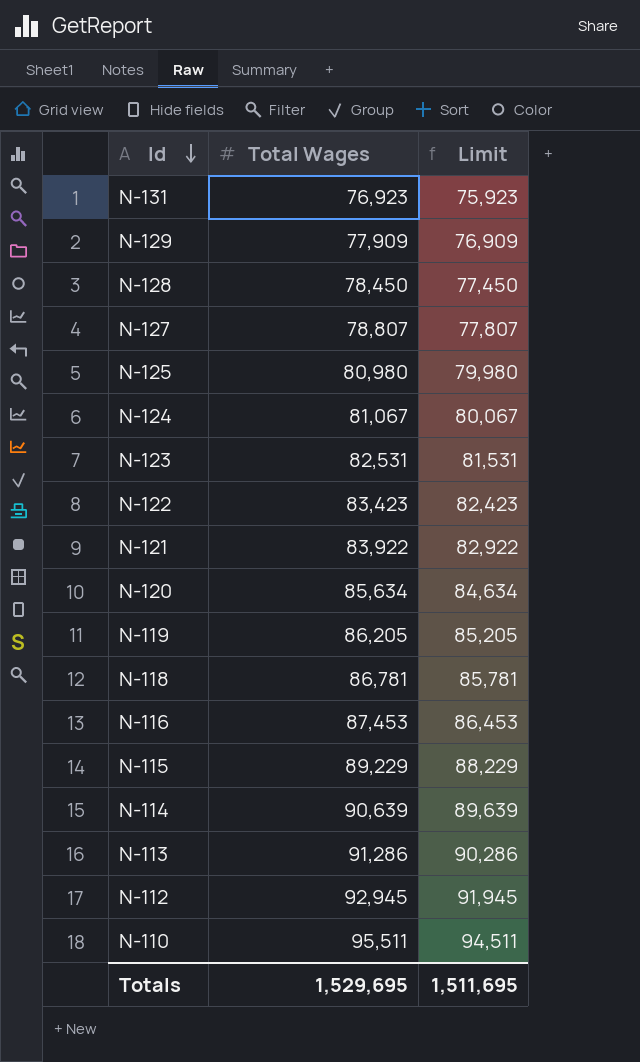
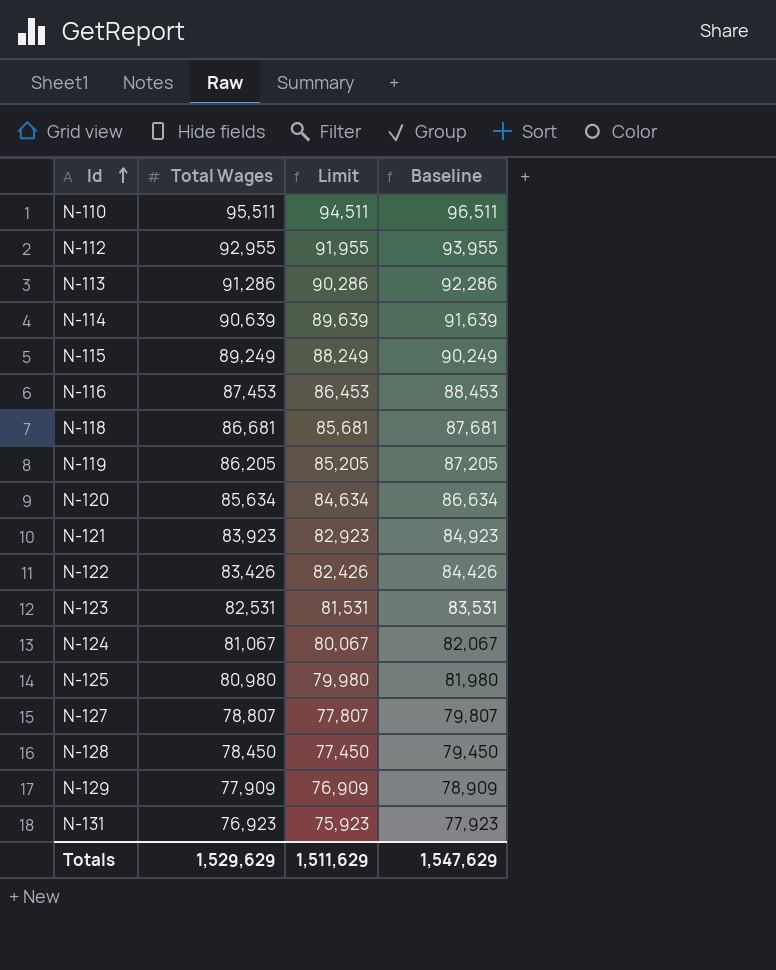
row order: Id descending -> Id ascending
column Baseline | formula: none -> [Total Wages] + 1000
N-112 | Total Wages: 92,945 -> 92,955
N-112 | Limit: 91,945 -> 91,955
N-115 | Total Wages: 89,229 -> 89,249
N-115 | Limit: 88,229 -> 88,249
N-118 | Total Wages: 86,781 -> 86,681
N-118 | Limit: 85,781 -> 85,681
N-121 | Total Wages: 83,922 -> 83,923
N-121 | Limit: 82,922 -> 82,923
N-122 | Total Wages: 83,423 -> 83,426
N-122 | Limit: 82,423 -> 82,426
Totals | Total Wages: 1,529,695 -> 1,529,629
Totals | Limit: 1,511,695 -> 1,511,629

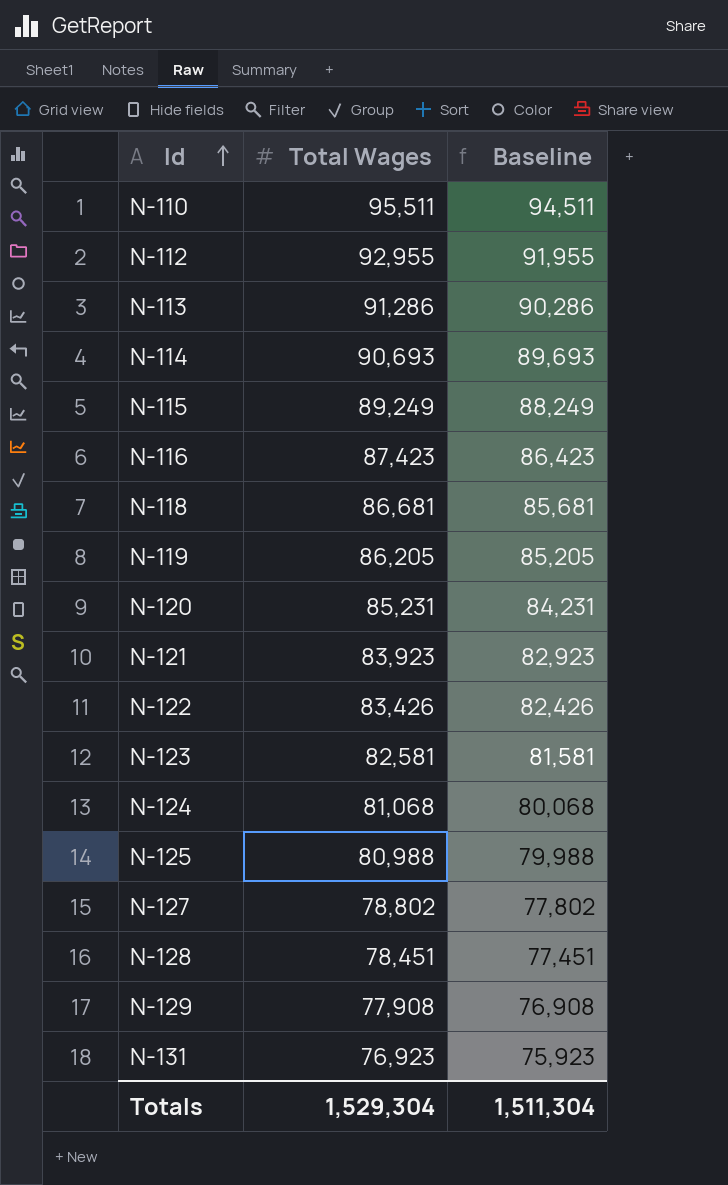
column Limit | formula: [Total Wages] - 1000 -> none
column Baseline | formula: [Total Wages] + 1000 -> [Total Wages] - 1000
N-114 | Total Wages: 90,639 -> 90,693
N-116 | Total Wages: 87,453 -> 87,423
N-120 | Total Wages: 85,634 -> 85,231
N-123 | Total Wages: 82,531 -> 82,581
N-124 | Total Wages: 81,067 -> 81,068
N-125 | Total Wages: 80,980 -> 80,988
N-127 | Total Wages: 78,807 -> 78,802
N-128 | Total Wages: 78,450 -> 78,451
N-129 | Total Wages: 77,909 -> 77,908
Totals | Total Wages: 1,529,629 -> 1,529,304
Totals | Baseline: 1,547,629 -> 1,511,304

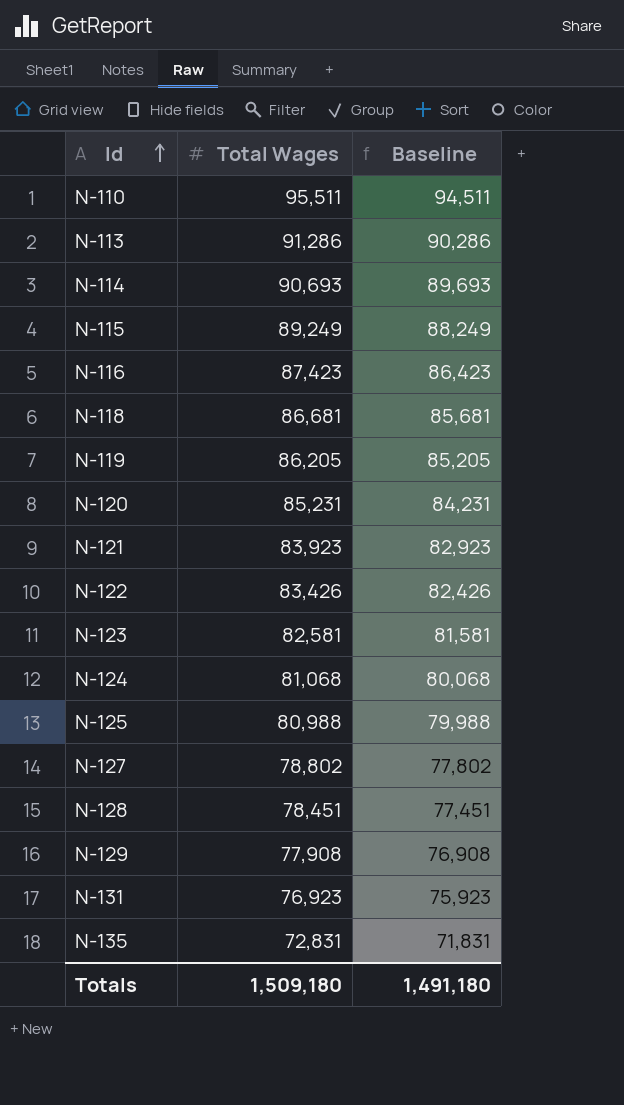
row N-112: 92,955 | 91,955 -> none
row N-135: none -> 72,831 | 71,831
Totals | Total Wages: 1,529,304 -> 1,509,180
Totals | Baseline: 1,511,304 -> 1,491,180

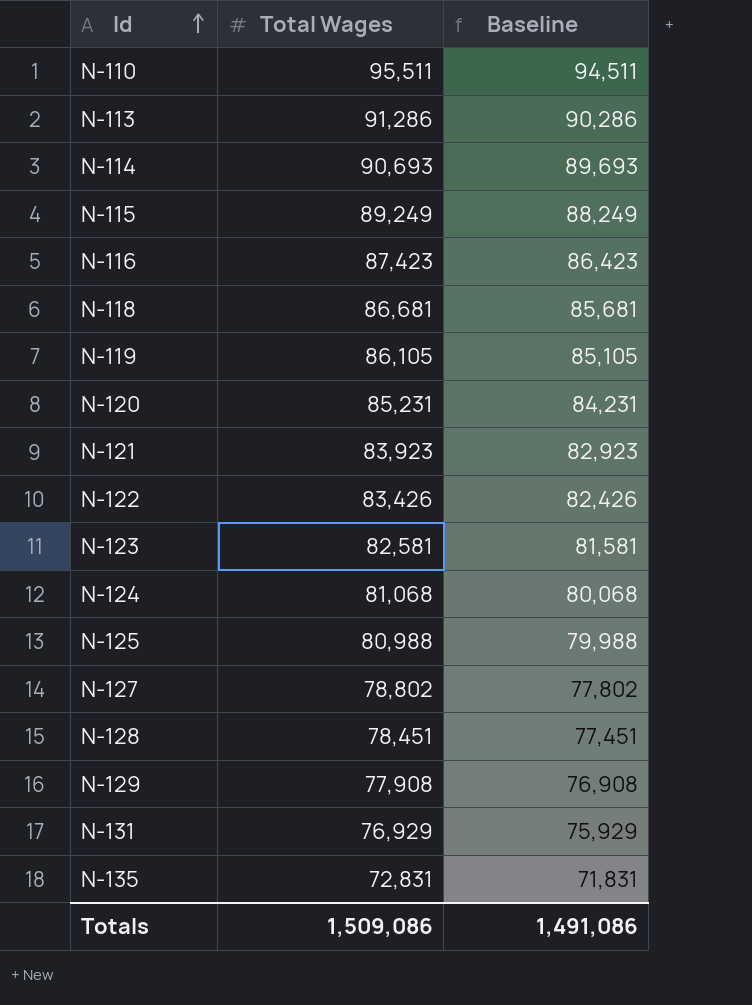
N-119 | Total Wages: 86,205 -> 86,105
N-119 | Baseline: 85,205 -> 85,105
N-131 | Total Wages: 76,923 -> 76,929
N-131 | Baseline: 75,923 -> 75,929
Totals | Total Wages: 1,509,180 -> 1,509,086
Totals | Baseline: 1,491,180 -> 1,491,086

